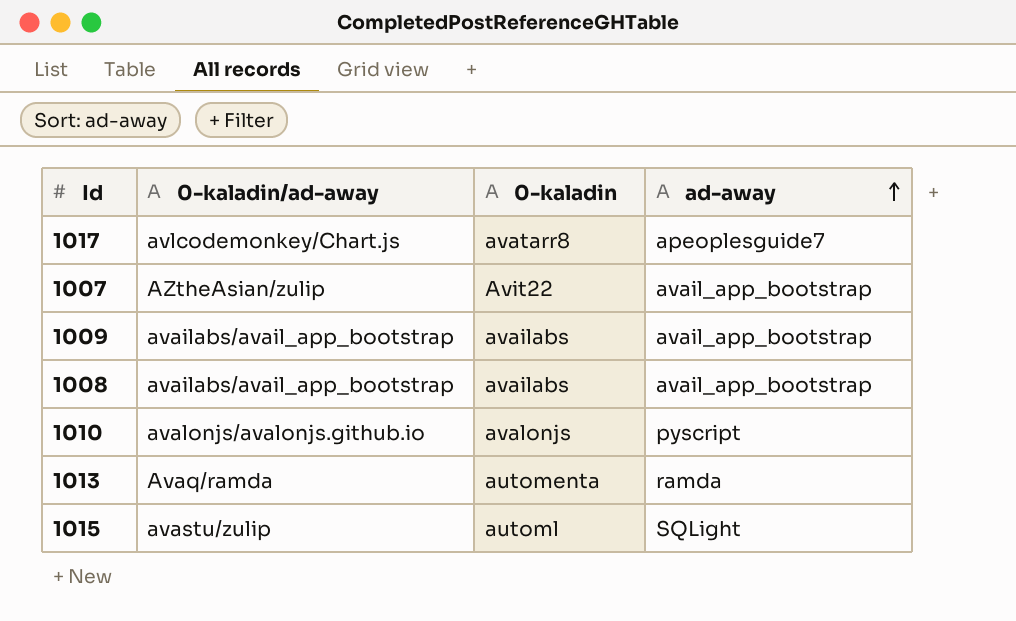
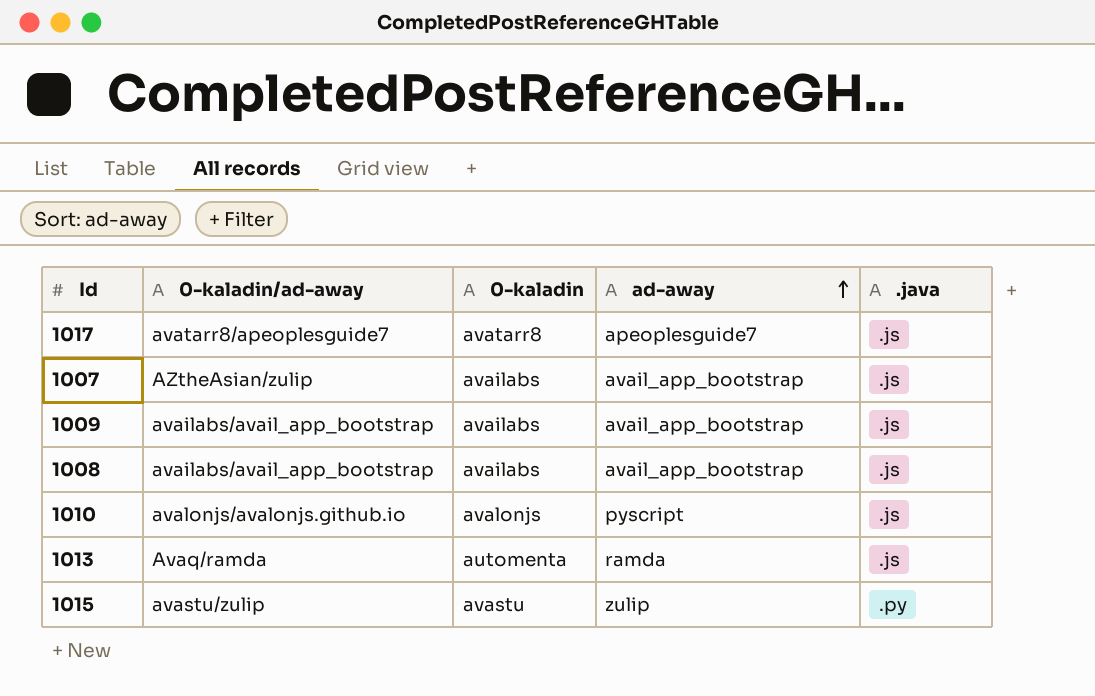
column .java | position: none -> 5
1017 | 0-kaladin/ad-away: avlcodemonkey/Chart.js -> avatarr8/apeoplesguide7
1007 | 0-kaladin: Avit22 -> availabs
1015 | 0-kaladin: automl -> avastu
1015 | ad-away: SQLight -> zulip

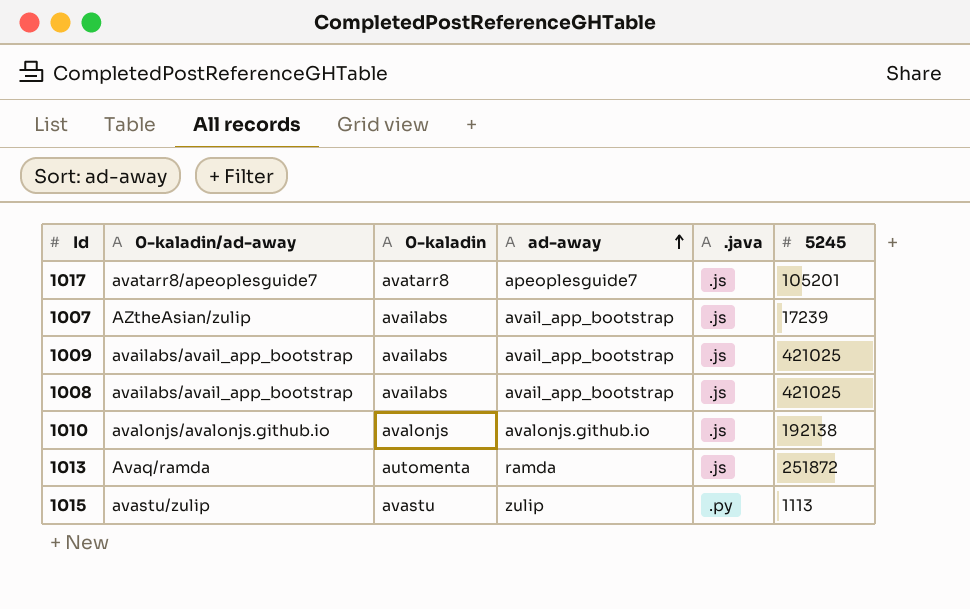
column 5245 | position: none -> 6
1010 | ad-away: pyscript -> avalonjs.github.io

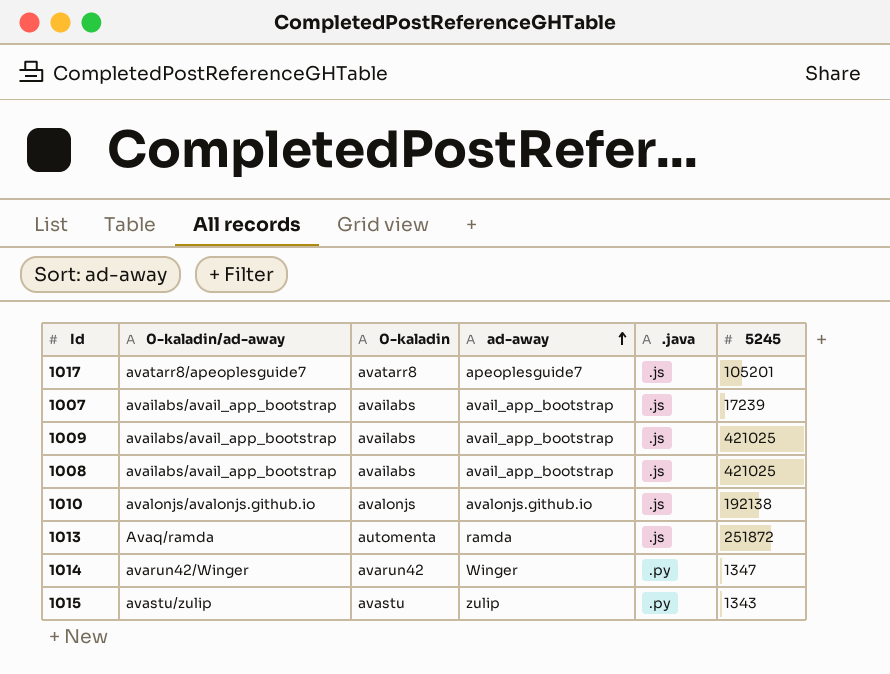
1007 | 0-kaladin/ad-away: AZtheAsian/zulip -> availabs/avail_app_bootstrap
row 1014: none -> avarun42/Winger | avarun42 | Winger | .py | 1347
1015 | 5245: 1113 -> 1343

